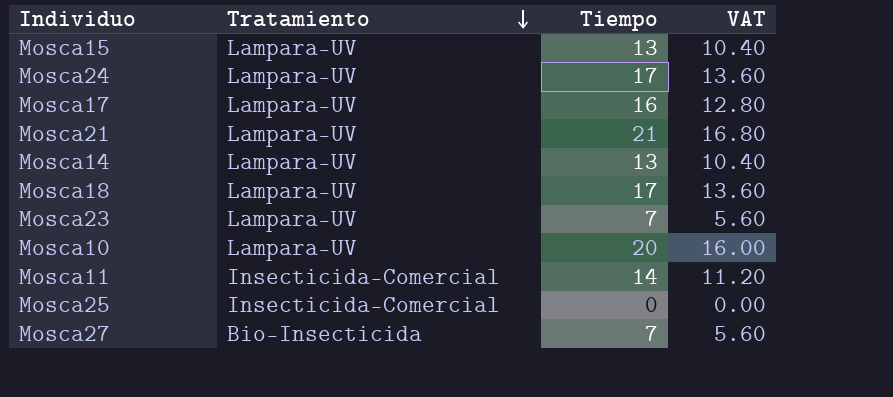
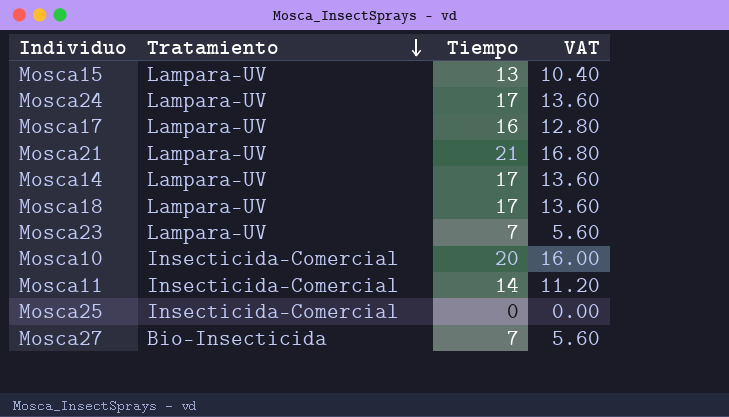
Mosca14 | Tiempo: 13 -> 17
Mosca14 | VAT: 10.40 -> 13.60
Mosca10 | Tratamiento: Lampara-UV -> Insecticida-Comercial

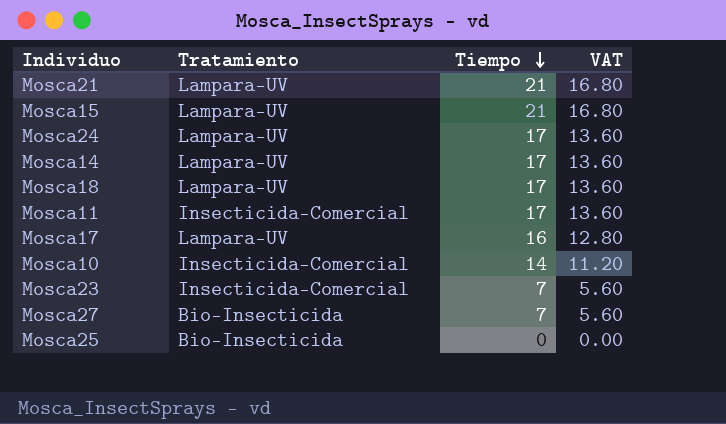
row order: Tratamiento descending -> Tiempo descending
Mosca15 | Tiempo: 13 -> 21
Mosca15 | VAT: 10.40 -> 16.80
Mosca11 | Tiempo: 14 -> 17
Mosca11 | VAT: 11.20 -> 13.60
Mosca10 | Tiempo: 20 -> 14
Mosca10 | VAT: 16.00 -> 11.20
Mosca23 | Tratamiento: Lampara-UV -> Insecticida-Comercial
Mosca25 | Tratamiento: Insecticida-Comercial -> Bio-Insecticida

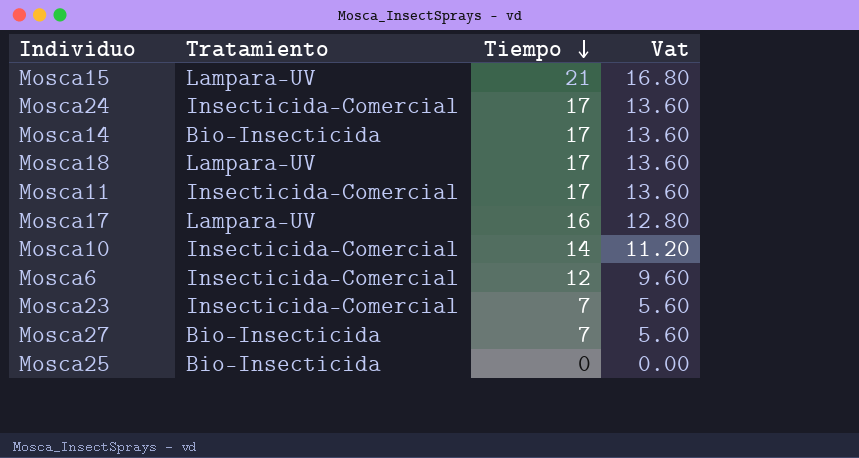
column name: VAT -> Vat
row Mosca21: Lampara-UV | 21 | 16.80 -> none
Mosca24 | Tratamiento: Lampara-UV -> Insecticida-Comercial
Mosca14 | Tratamiento: Lampara-UV -> Bio-Insecticida
row Mosca6: none -> Insecticida-Comercial | 12 | 9.60

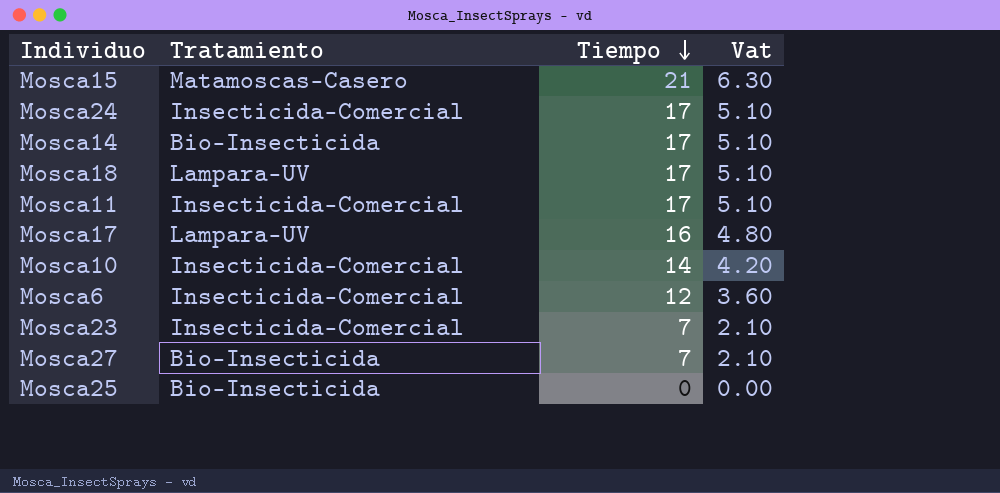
column Vat | formula: [Tiempo] * 0.8 -> [Tiempo] * 0.3
Mosca15 | Tratamiento: Lampara-UV -> Matamoscas-Casero

